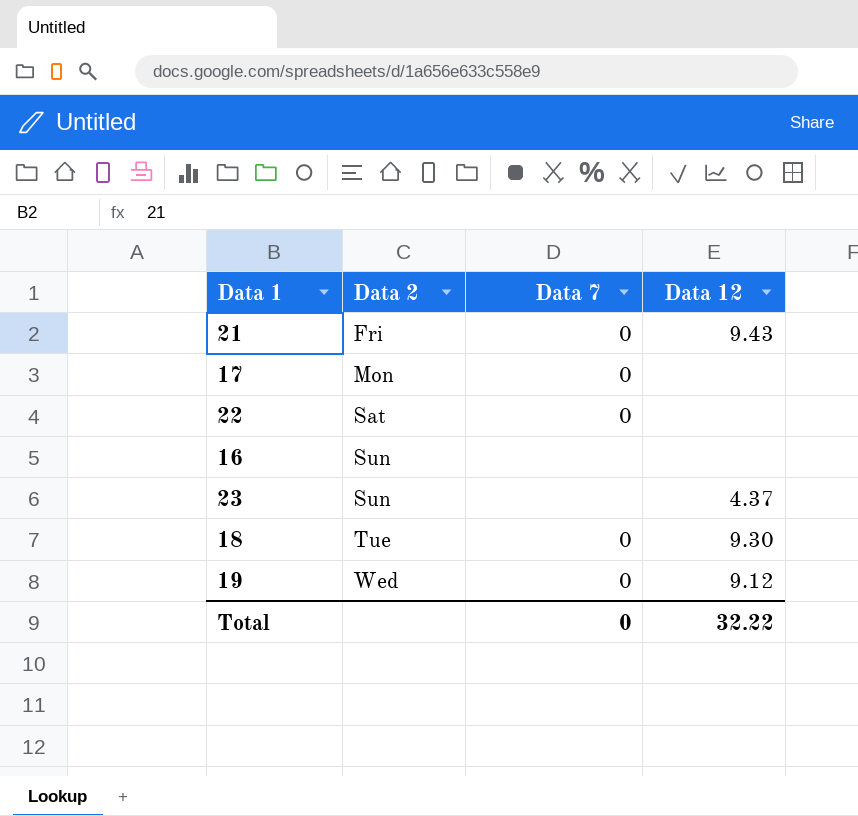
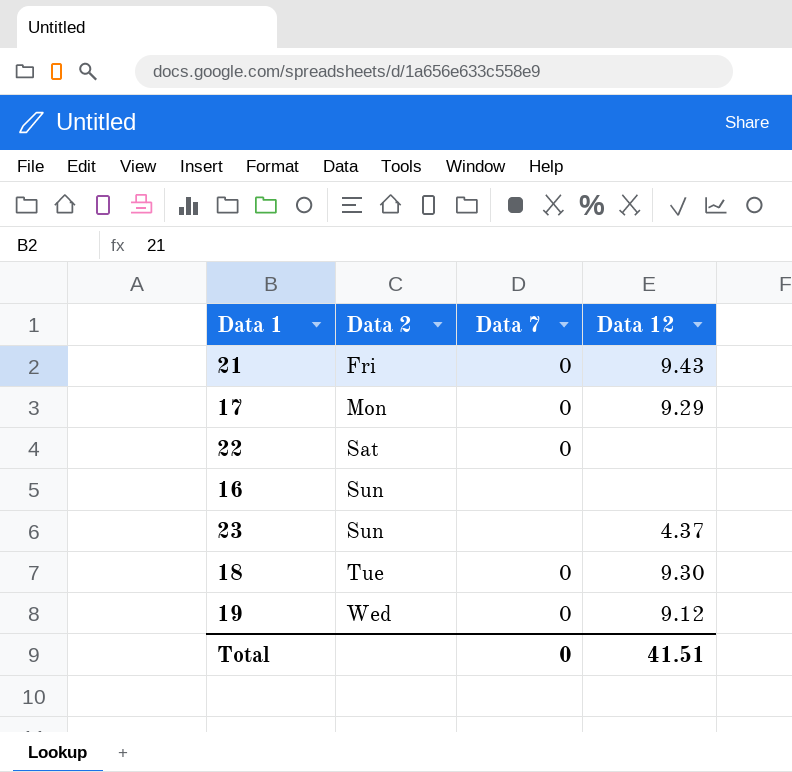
17 | Data 12: none -> 9.29
Total | Data 12: 32.22 -> 41.51

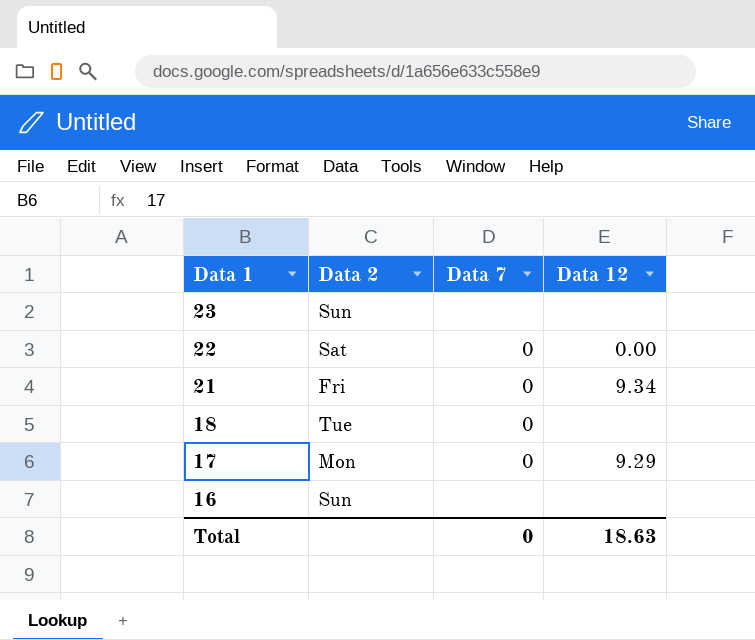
row order: Data 2 ascending -> Data 1 descending
row 19: Wed | 0 | 9.12 -> none
23 | Data 12: 4.37 -> none
22 | Data 12: none -> 0.00
21 | Data 12: 9.43 -> 9.34
18 | Data 12: 9.30 -> none
Total | Data 12: 41.51 -> 18.63

